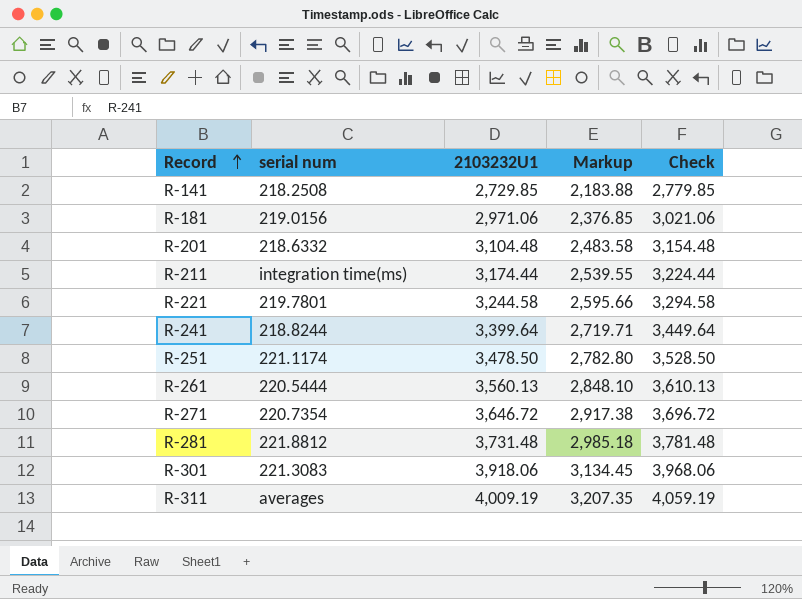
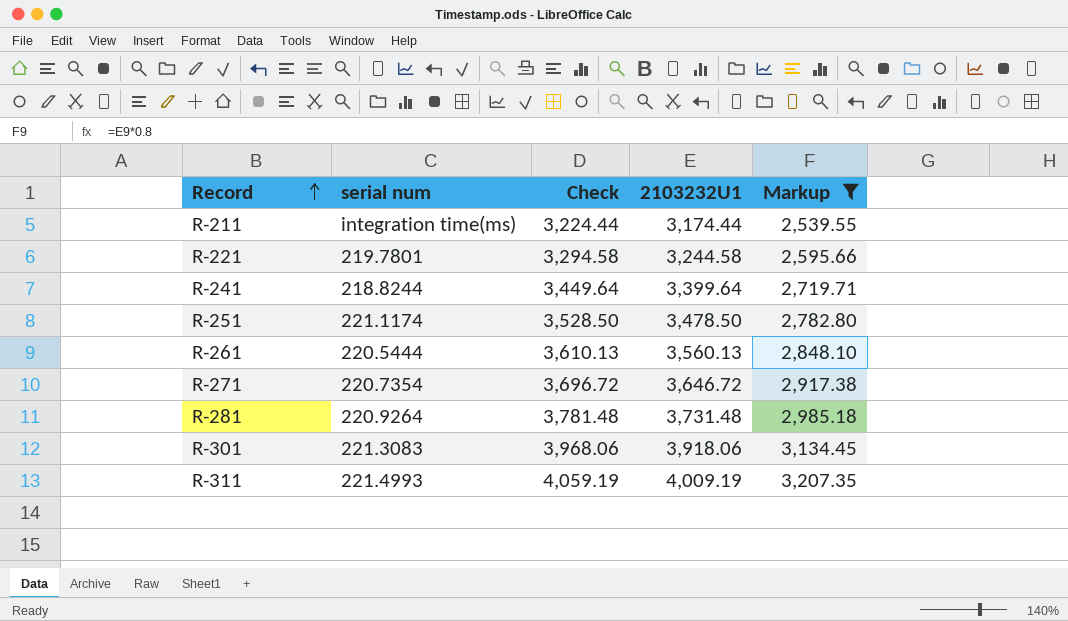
filter: none -> Markup >= 2,539.55
column Check | position: 5 -> 3
R-281 | serial num: 221.8812 -> 220.9264
R-311 | serial num: averages -> 221.4993

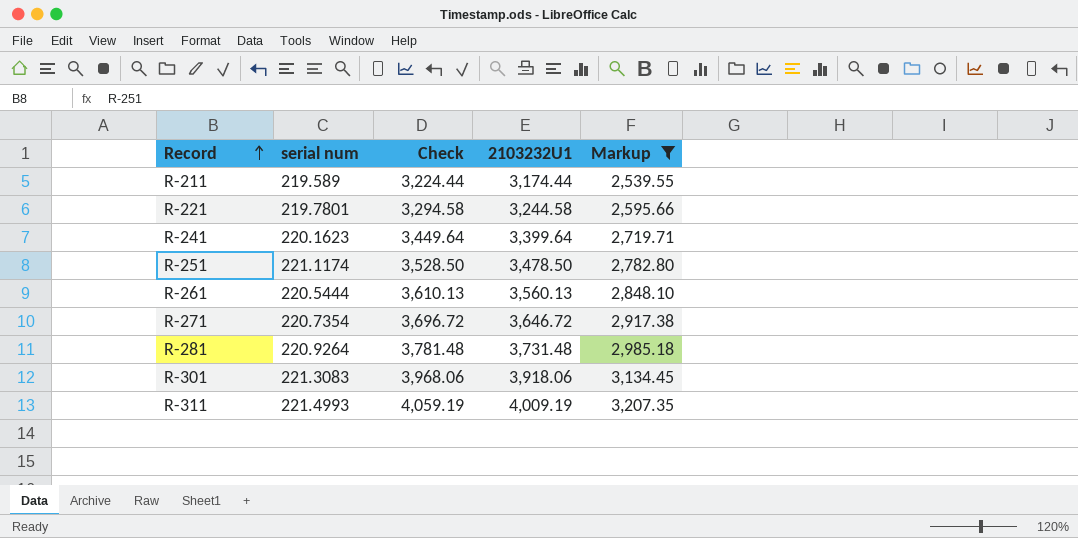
R-211 | serial num: integration time(ms) -> 219.589
R-241 | serial num: 218.8244 -> 220.1623

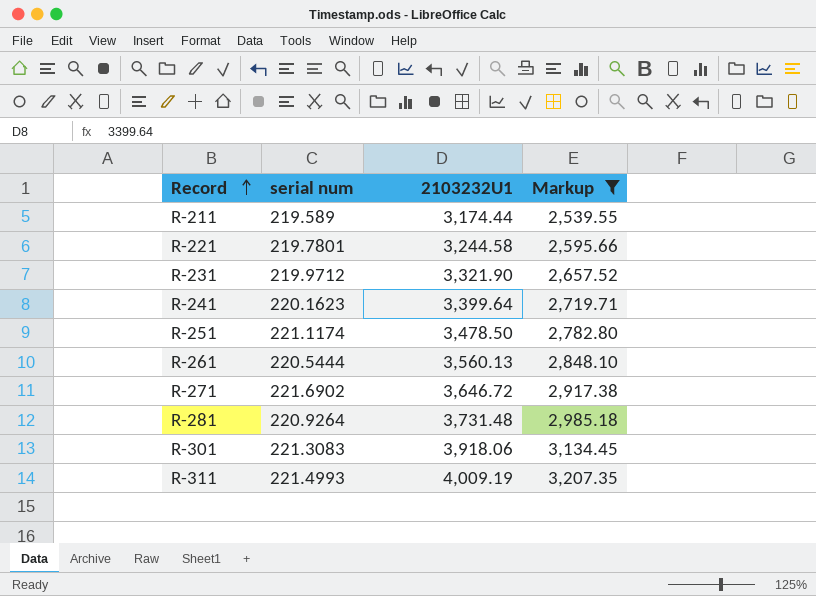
column Check | formula: [2103232U1] + 50 -> none
row R-231: none -> 219.9712 | 3,321.90 | 2,657.52
R-271 | serial num: 220.7354 -> 221.6902

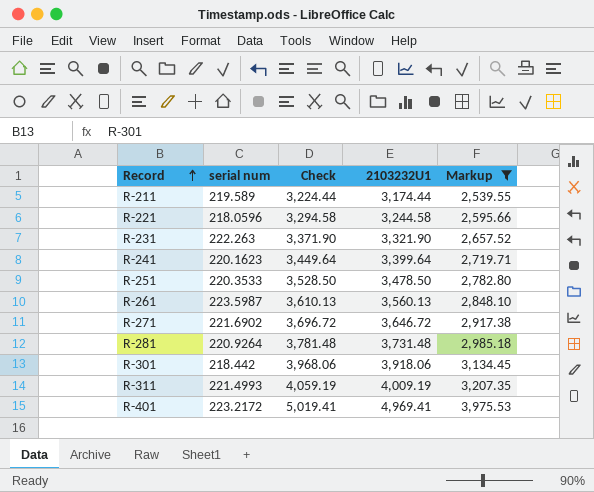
column Check | formula: none -> [2103232U1] + 50
R-221 | serial num: 219.7801 -> 218.0596
R-231 | serial num: 219.9712 -> 222.263
R-251 | serial num: 221.1174 -> 220.3533
R-261 | serial num: 220.5444 -> 223.5987
R-301 | serial num: 221.3083 -> 218.442
row R-401: none -> 223.2172 | 5,019.41 | 4,969.41 | 3,975.53

